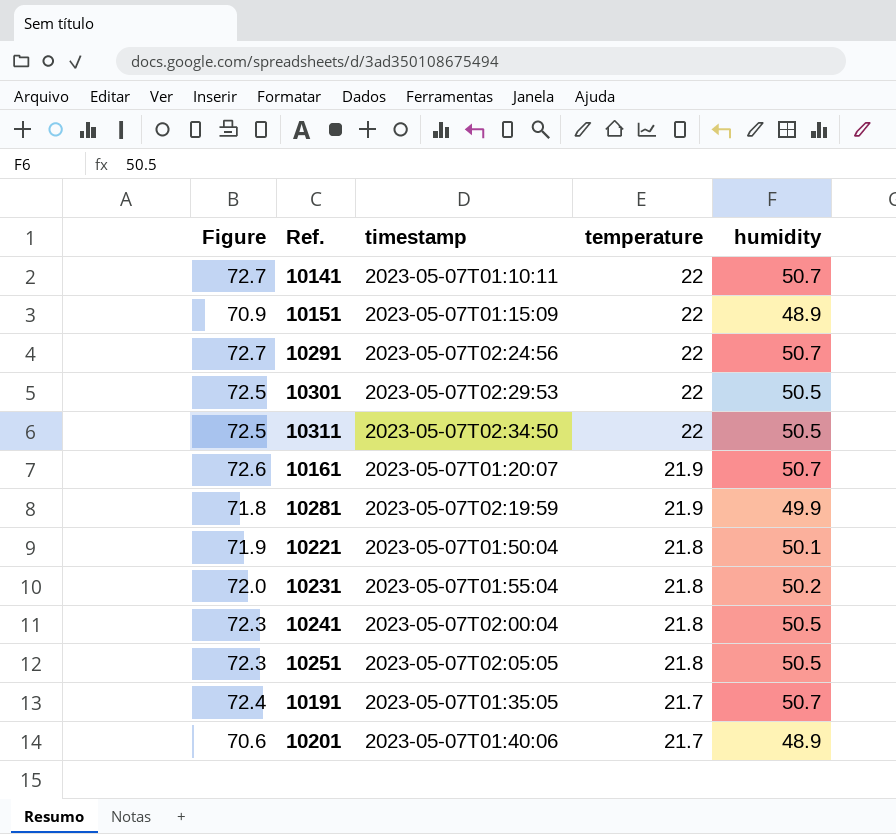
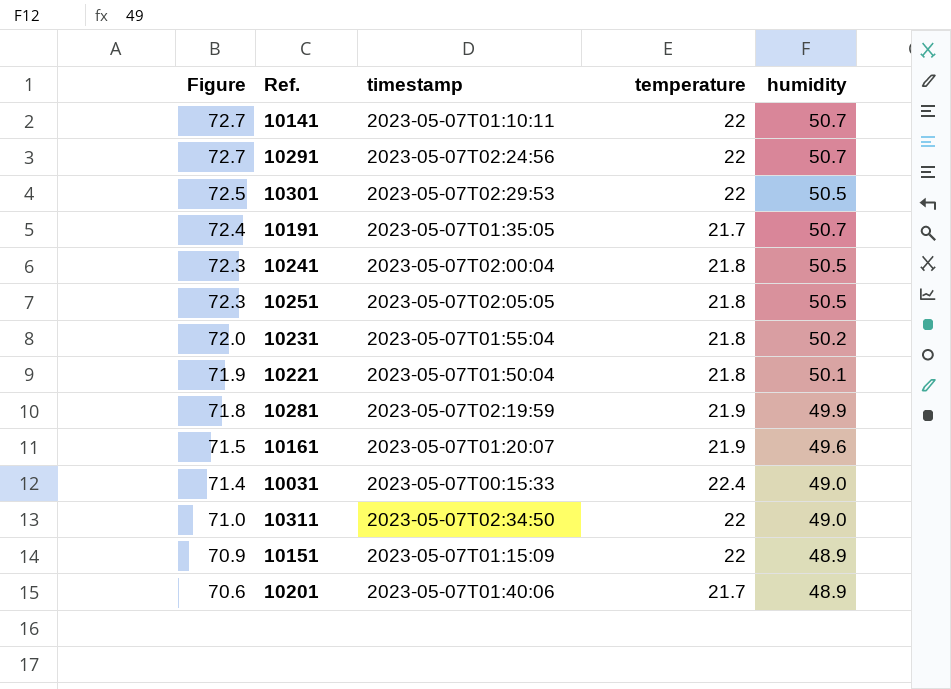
row order: temperature descending -> Figure descending
10161 | Figure: 72.6 -> 71.5
10161 | humidity: 50.7 -> 49.6
row 10031: none -> 71.4 | 2023-05-07T00:15:33 | 22.4 | 49.0
10311 | Figure: 72.5 -> 71.0
10311 | humidity: 50.5 -> 49.0

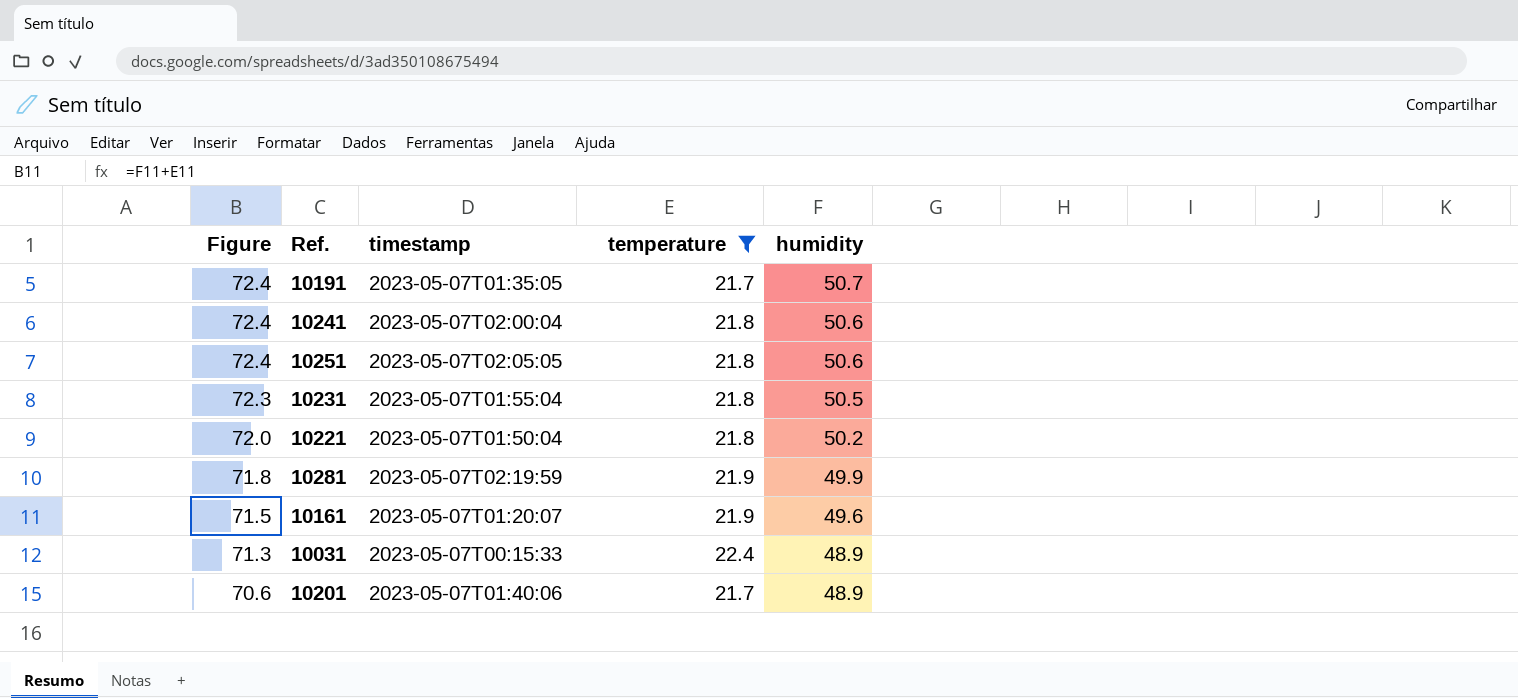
filter: none -> temperature != 22
10241 | Figure: 72.3 -> 72.4
10241 | humidity: 50.5 -> 50.6
10251 | Figure: 72.3 -> 72.4
10251 | humidity: 50.5 -> 50.6
10231 | Figure: 72.0 -> 72.3
10231 | humidity: 50.2 -> 50.5
10221 | Figure: 71.9 -> 72.0
10221 | humidity: 50.1 -> 50.2
10031 | Figure: 71.4 -> 71.3
10031 | humidity: 49.0 -> 48.9

